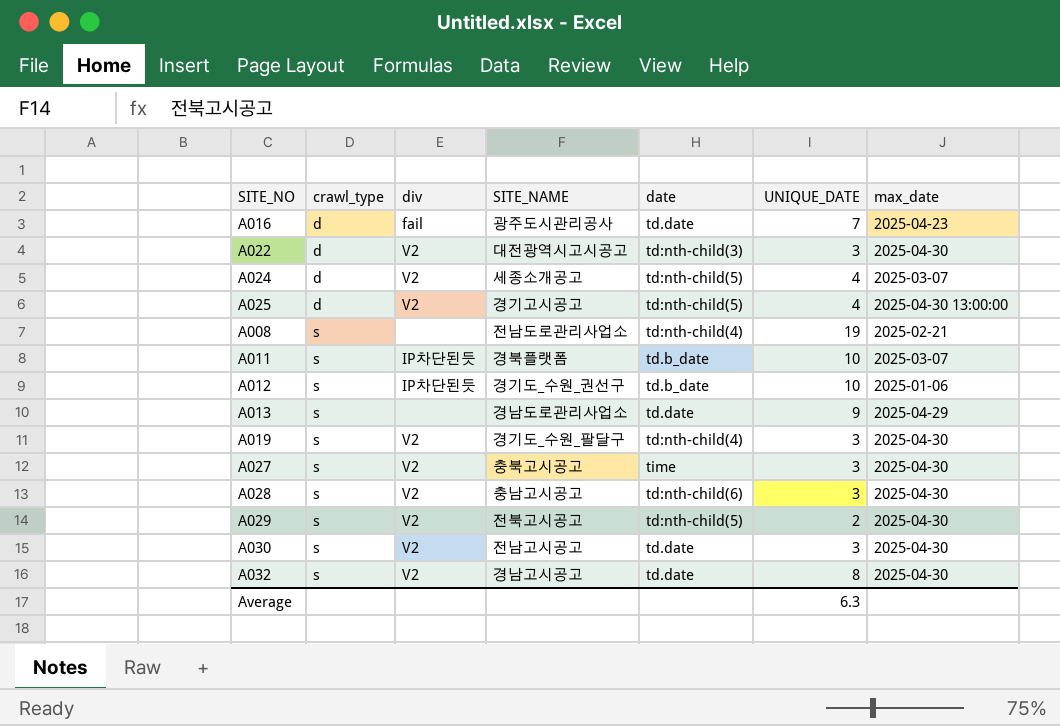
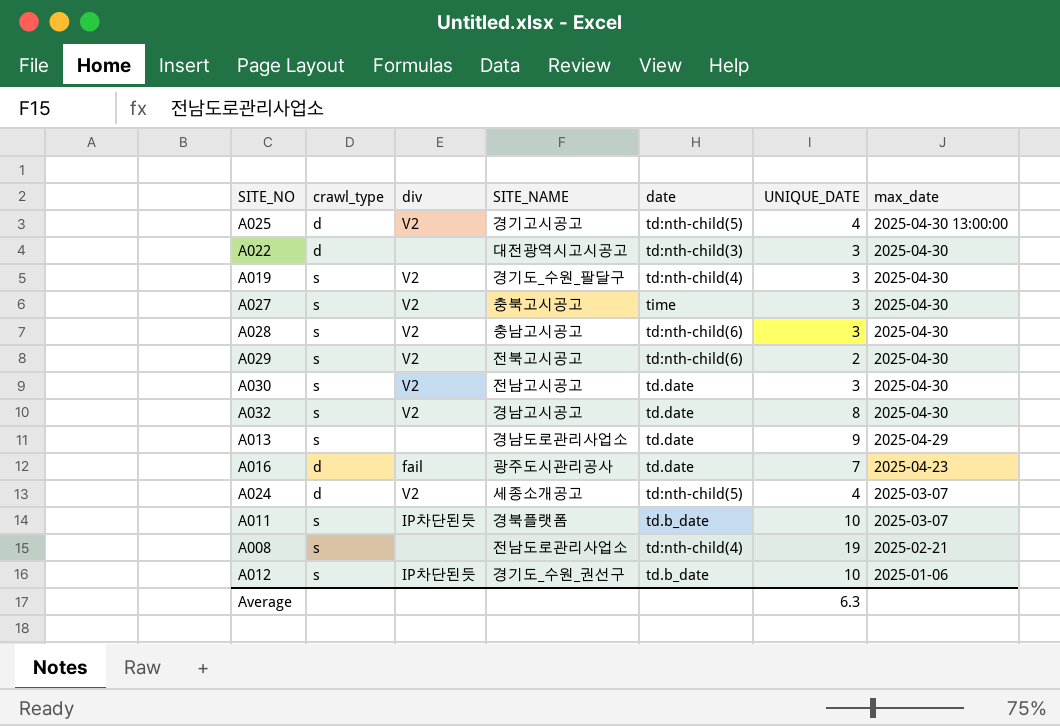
row order: crawl_type ascending -> max_date descending
A022 | div: V2 -> none
A029 | date: td:nth-child(5) -> td:nth-child(6)

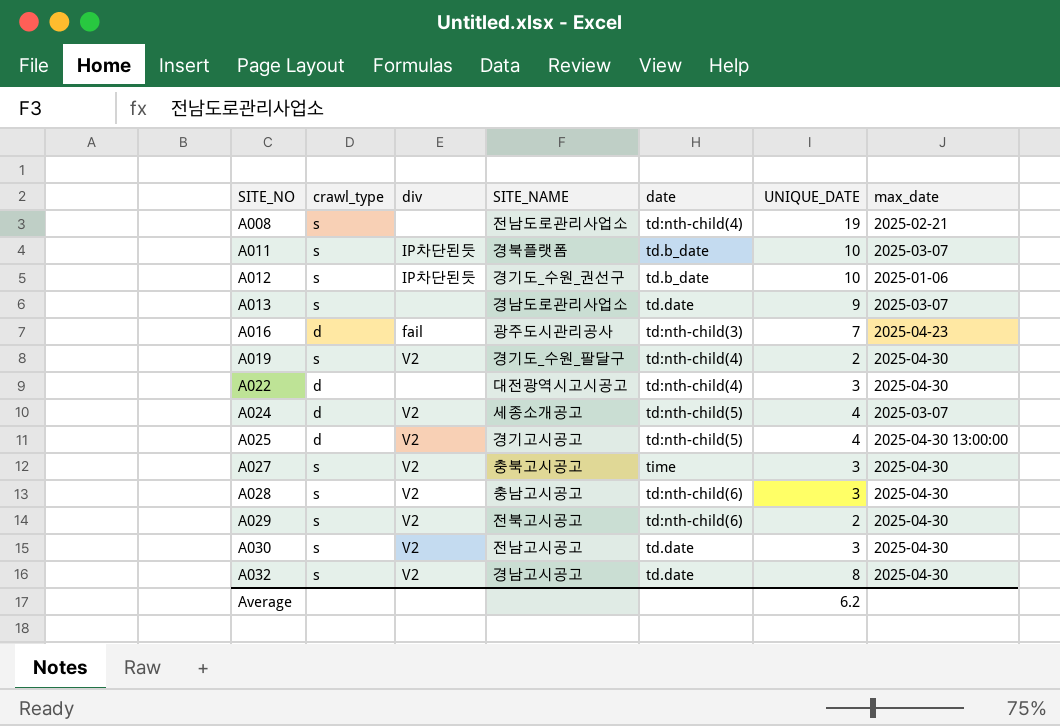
row order: max_date descending -> SITE_NO ascending
A013 | max_date: 2025-04-29 -> 2025-03-07
A016 | date: td.date -> td:nth-child(3)
A019 | UNIQUE_DATE: 3 -> 2
A022 | date: td:nth-child(3) -> td:nth-child(4)
Average | UNIQUE_DATE: 6.3 -> 6.2

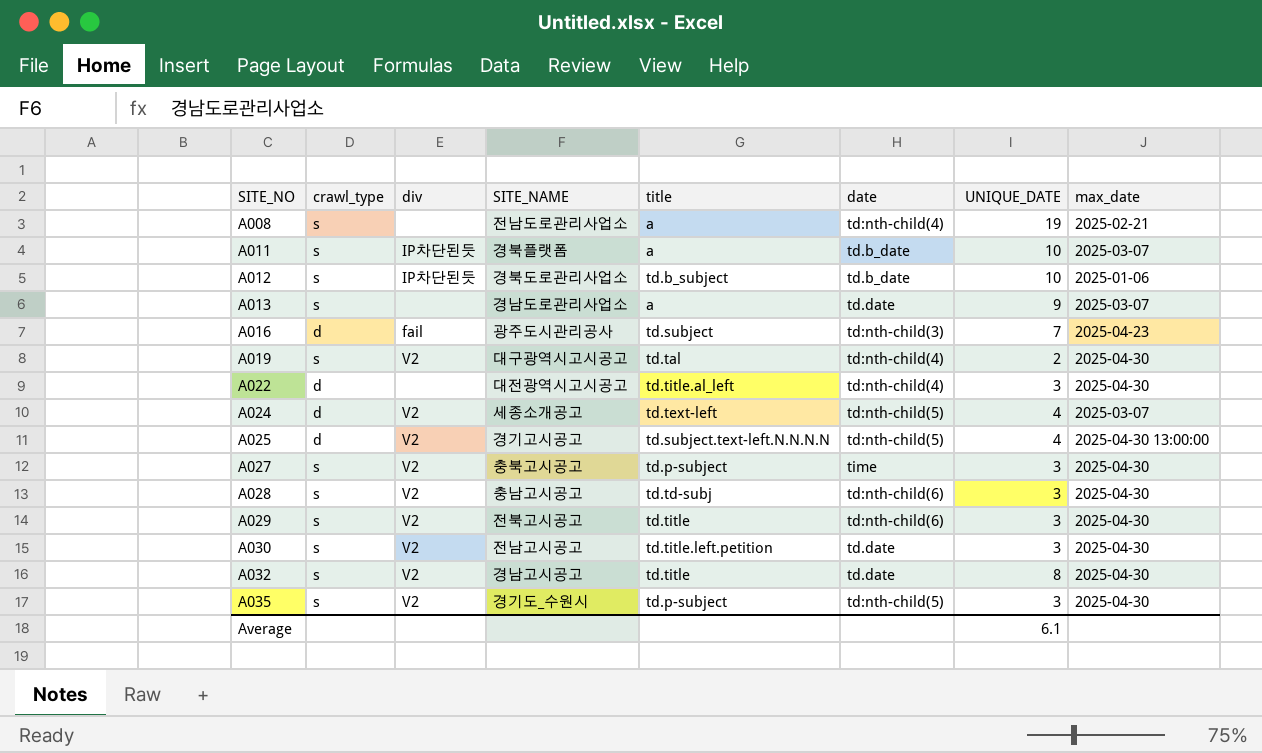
column title | position: none -> 5
A012 | SITE_NAME: 경기도_수원_권선구 -> 경북도로관리사업소
A019 | SITE_NAME: 경기도_수원_팔달구 -> 대구광역시고시공고
A029 | UNIQUE_DATE: 2 -> 3
row A035: none -> s | V2 | 경기도_수원시 | td.p-subject | td:nth-child(5) | 3 | 2025-04-30
Average | UNIQUE_DATE: 6.2 -> 6.1

